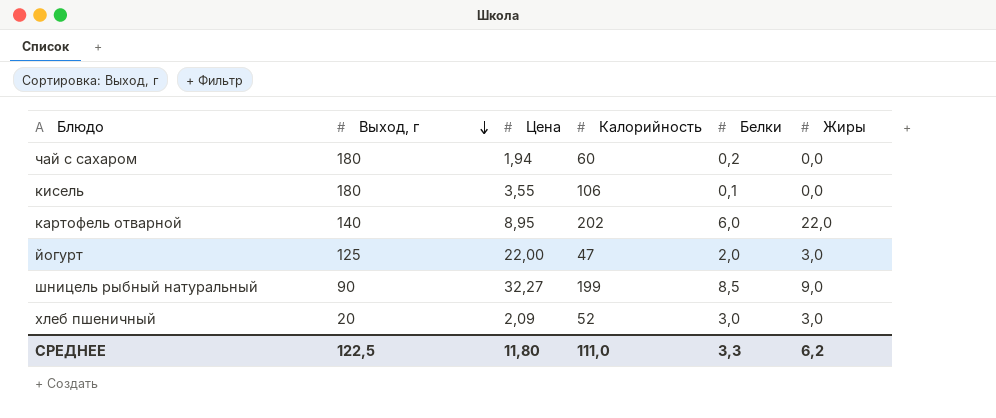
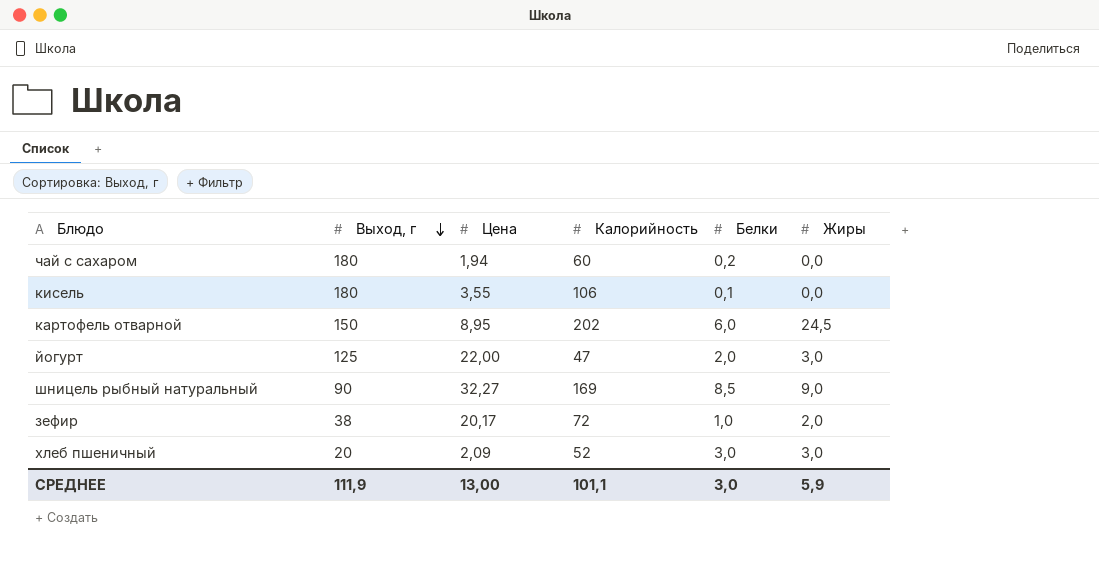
картофель отварной | Выход, г: 140 -> 150
картофель отварной | Жиры: 22,0 -> 24,5
шницель рыбный натуральный | Калорийность: 199 -> 169
row зефир: none -> 38 | 20,17 | 72 | 1,0 | 2,0
СРЕДНЕЕ | Выход, г: 122,5 -> 111,9
СРЕДНЕЕ | Цена: 11,80 -> 13,00
СРЕДНЕЕ | Калорийность: 111,0 -> 101,1
СРЕДНЕЕ | Белки: 3,3 -> 3,0
СРЕДНЕЕ | Жиры: 6,2 -> 5,9

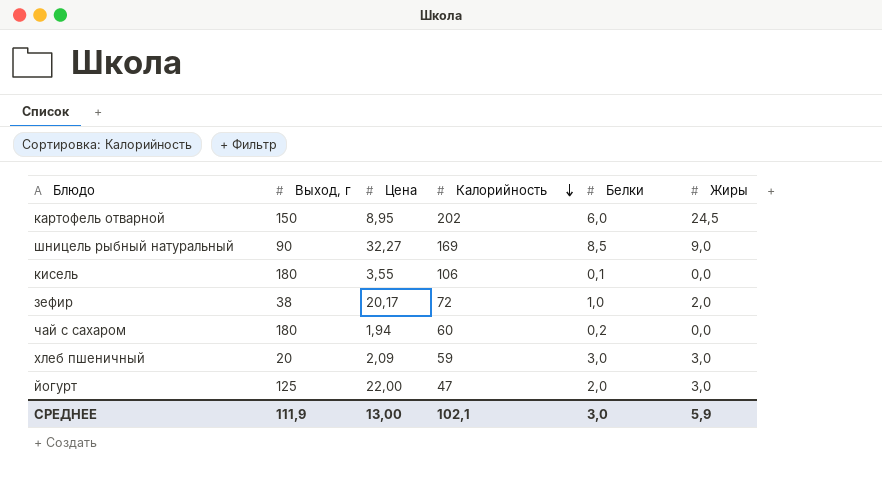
row order: Выход, г descending -> Калорийность descending
хлеб пшеничный | Калорийность: 52 -> 59
СРЕДНЕЕ | Калорийность: 101,1 -> 102,1

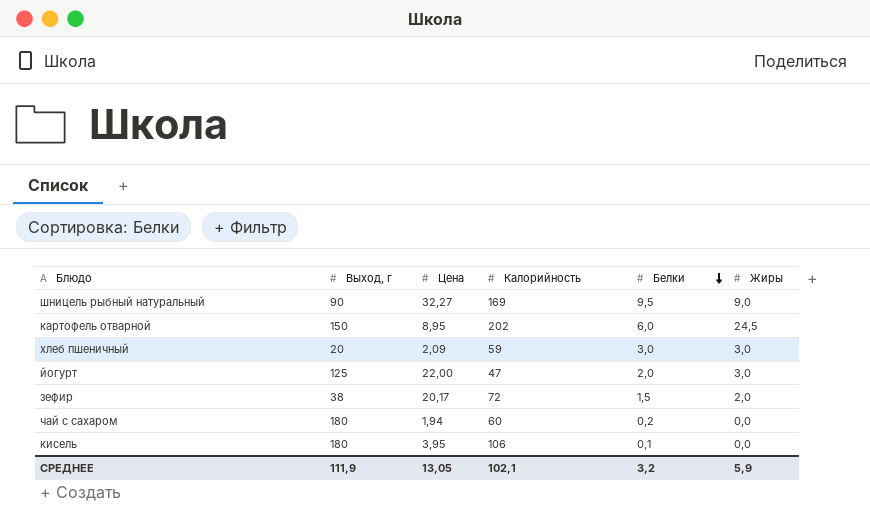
row order: Калорийность descending -> Белки descending
шницель рыбный натуральный | Белки: 8,5 -> 9,5
зефир | Белки: 1,0 -> 1,5
кисель | Цена: 3,55 -> 3,95
СРЕДНЕЕ | Цена: 13,00 -> 13,05
СРЕДНЕЕ | Белки: 3,0 -> 3,2

